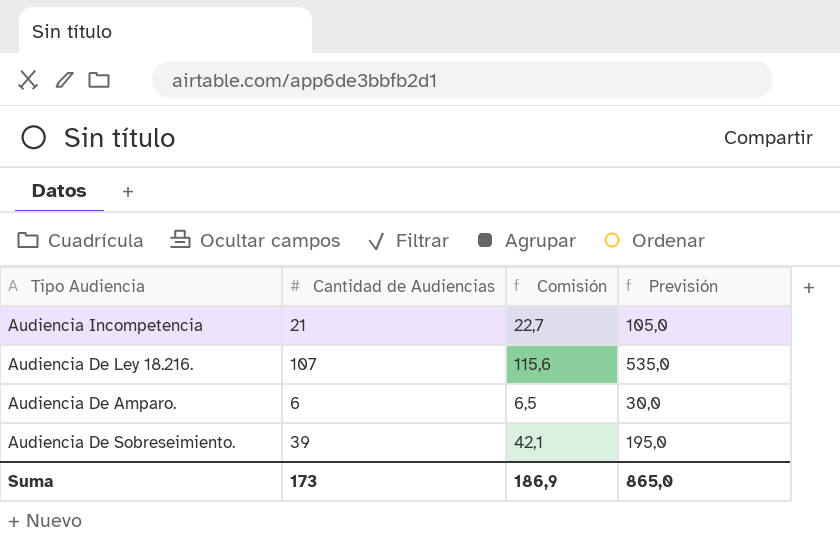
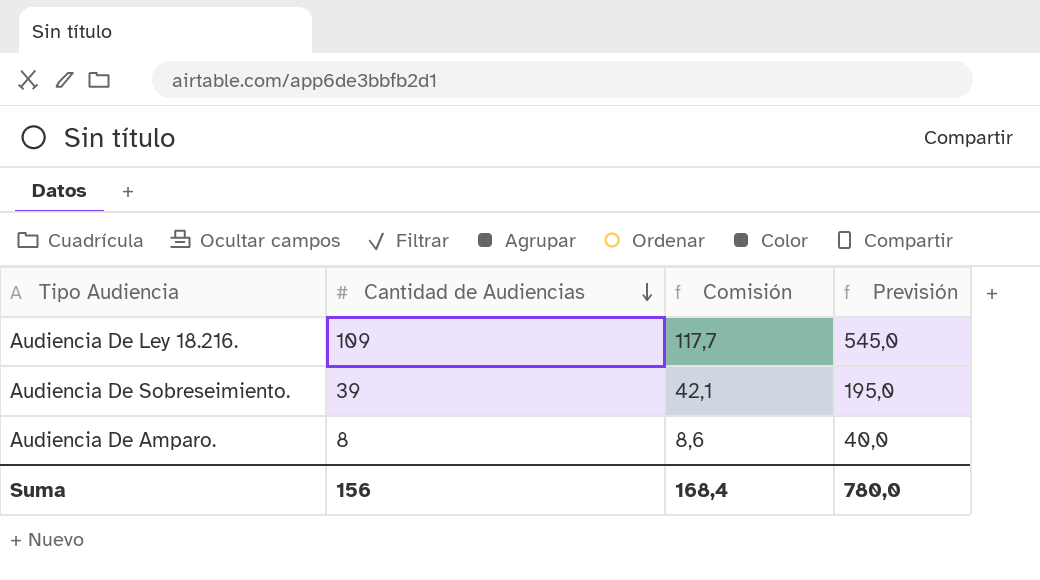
row order: none -> Cantidad de Audiencias descending
row Audiencia Incompetencia: 21 | 22,7 | 105,0 -> none
Audiencia De Ley 18.216. | Cantidad de Audiencias: 107 -> 109
Audiencia De Ley 18.216. | Comisión: 115,6 -> 117,7
Audiencia De Ley 18.216. | Previsión: 535,0 -> 545,0
Audiencia De Amparo. | Cantidad de Audiencias: 6 -> 8
Audiencia De Amparo. | Comisión: 6,5 -> 8,6
Audiencia De Amparo. | Previsión: 30,0 -> 40,0
Suma | Cantidad de Audiencias: 173 -> 156
Suma | Comisión: 186,9 -> 168,4
Suma | Previsión: 865,0 -> 780,0

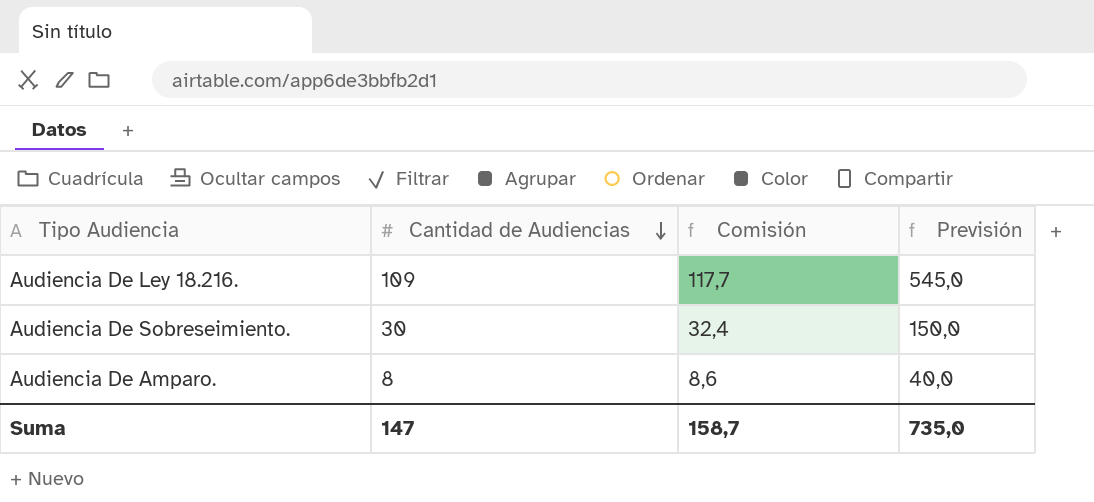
Audiencia De Sobreseimiento. | Cantidad de Audiencias: 39 -> 30
Audiencia De Sobreseimiento. | Comisión: 42,1 -> 32,4
Audiencia De Sobreseimiento. | Previsión: 195,0 -> 150,0
Suma | Cantidad de Audiencias: 156 -> 147
Suma | Comisión: 168,4 -> 158,7
Suma | Previsión: 780,0 -> 735,0

